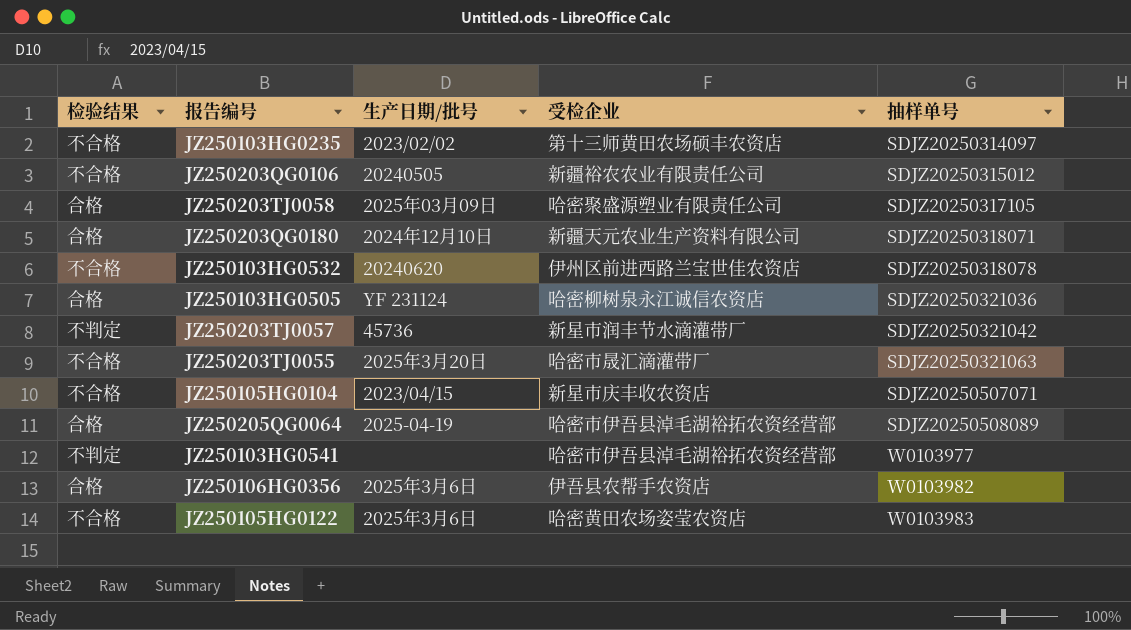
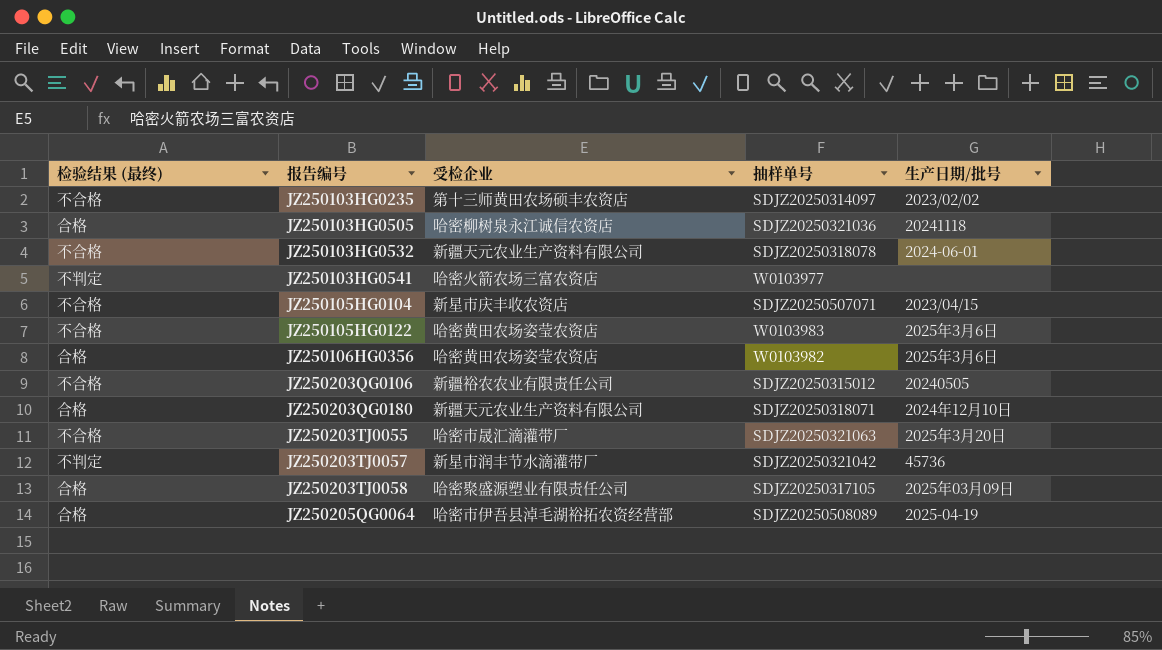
row order: 抽样单号 ascending -> 报告编号 ascending
column name: 检验结果 -> 检验结果 (最终)
column 生产日期/批号 | position: 3 -> 5
JZ250103HG0505 | 生产日期/批号: YF 231124 -> 20241118
JZ250103HG0532 | 受检企业: 伊州区前进西路兰宝世佳农资店 -> 新疆天元农业生产资料有限公司
JZ250103HG0532 | 生产日期/批号: 20240620 -> 2024-06-01
JZ250103HG0541 | 受检企业: 哈密市伊吾县淖毛湖裕拓农资经营部 -> 哈密火箭农场三富农资店
JZ250106HG0356 | 受检企业: 伊吾县农帮手农资店 -> 哈密黄田农场姿莹农资店

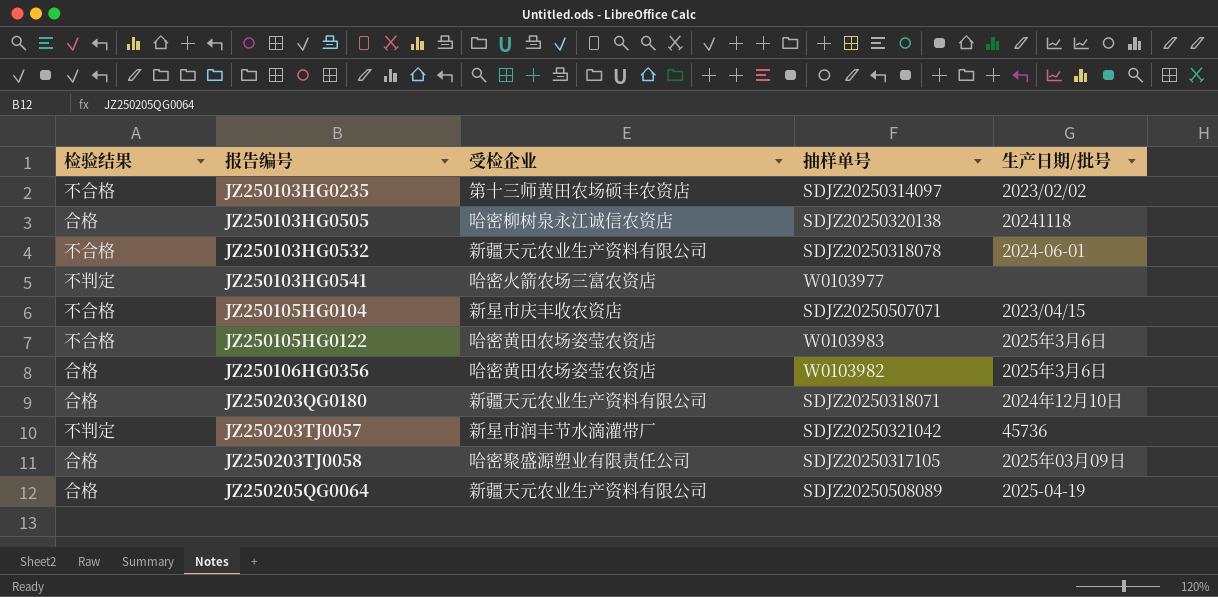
column name: 检验结果 (最终) -> 检验结果
row JZ250203QG0106: 不合格 | 新疆裕农农业有限责任公司 | SDJZ20250315012 | 20240505 -> none
row JZ250203TJ0055: 不合格 | 哈密市晟汇滴灌带厂 | SDJZ20250321063 | 2025年3月20日 -> none
JZ250103HG0505 | 抽样单号: SDJZ20250321036 -> SDJZ20250320138
JZ250205QG0064 | 受检企业: 哈密市伊吾县淖毛湖裕拓农资经营部 -> 新疆天元农业生产资料有限公司

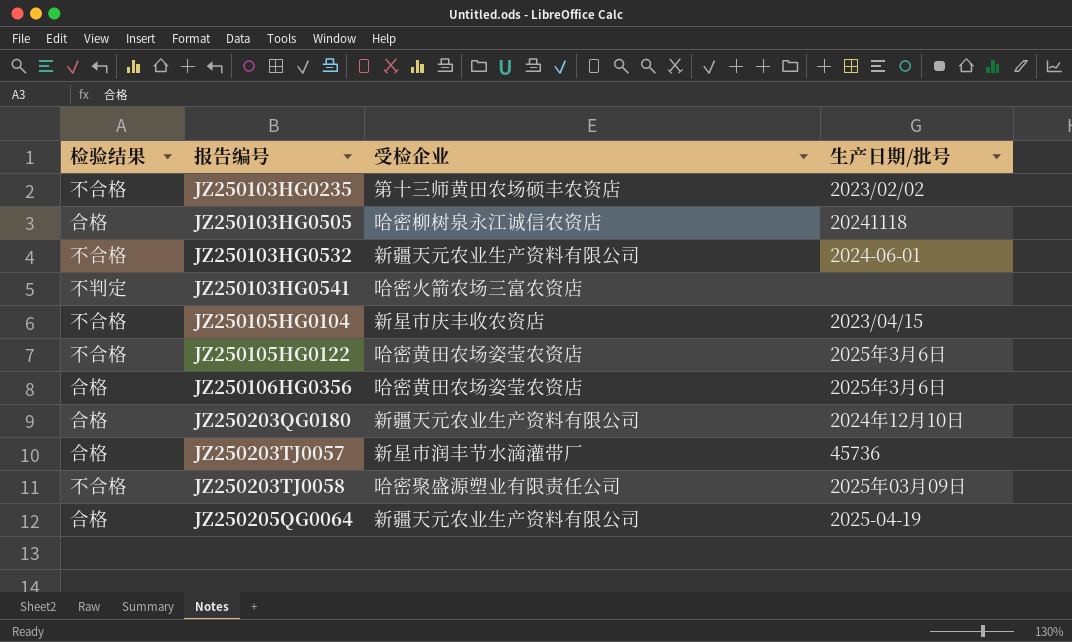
column 抽样单号 | position: 4 -> none
JZ250203TJ0057 | 检验结果: 不判定 -> 合格
JZ250203TJ0058 | 检验结果: 合格 -> 不合格

